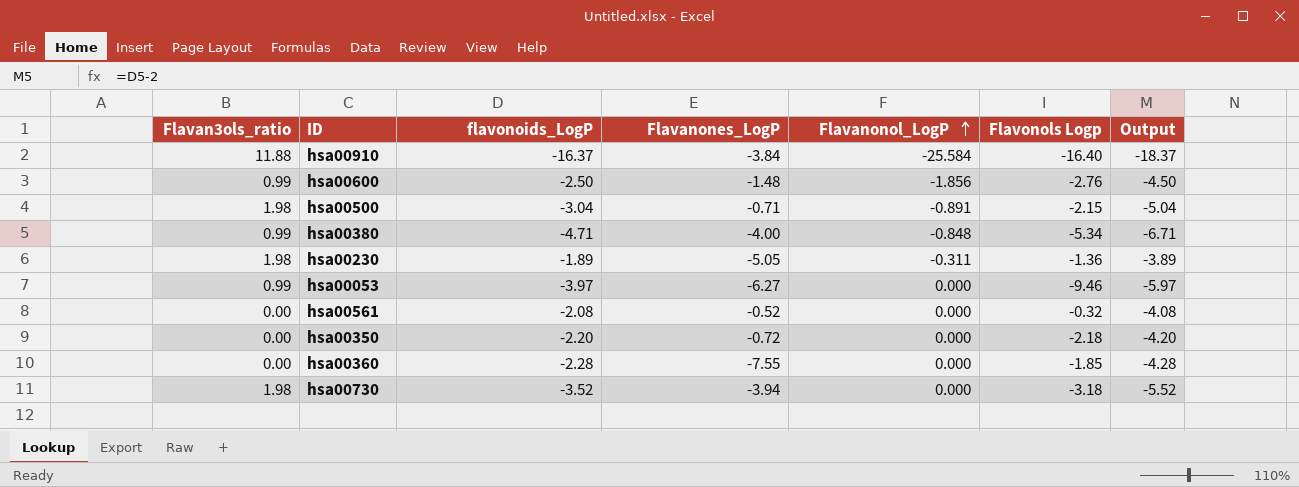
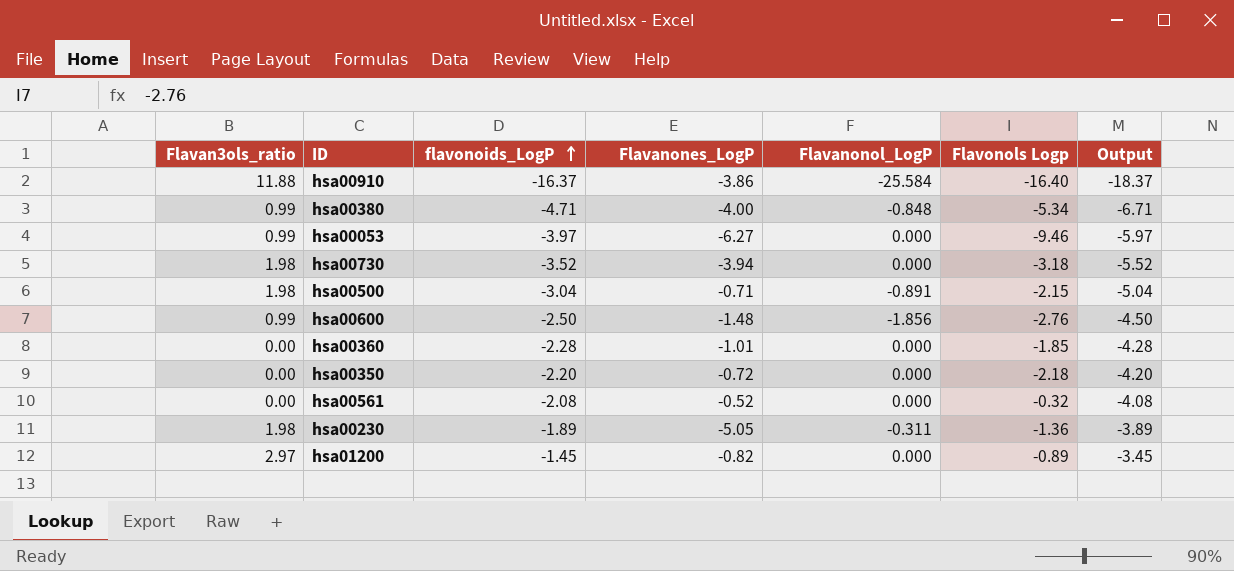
row order: Flavanonol_LogP ascending -> flavonoids_LogP ascending
hsa00910 | Flavanones_LogP: -3.84 -> -3.86
hsa00360 | Flavanones_LogP: -7.55 -> -1.01
row hsa01200: none -> 2.97 | -1.45 | -0.82 | 0.000 | -0.89 | -3.45

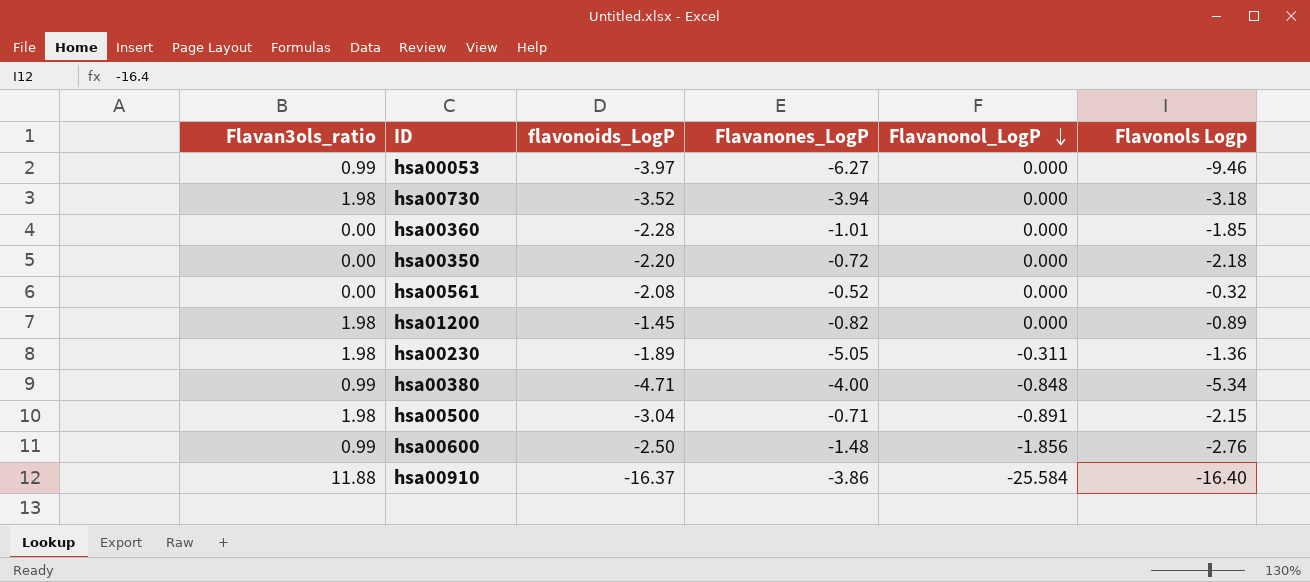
row order: flavonoids_LogP ascending -> Flavanonol_LogP descending
column Output | formula: [flavonoids_LogP] - 2 -> none
hsa01200 | Flavan3ols_ratio: 2.97 -> 1.98

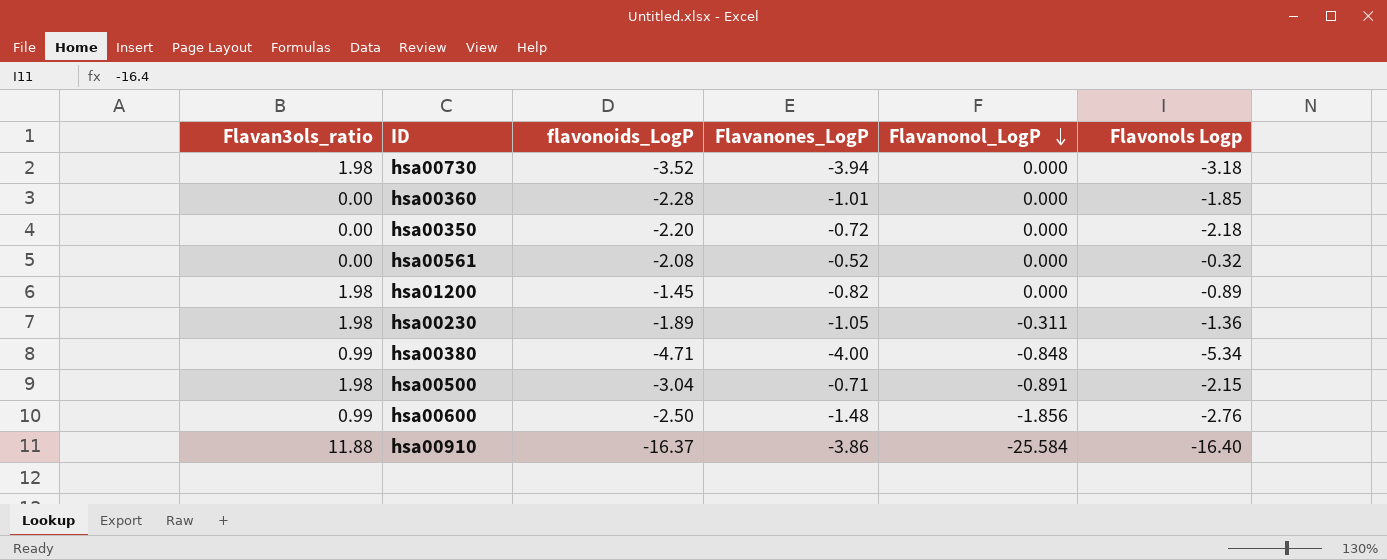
row hsa00053: 0.99 | -3.97 | -6.27 | 0.000 | -9.46 -> none
hsa00230 | Flavanones_LogP: -5.05 -> -1.05

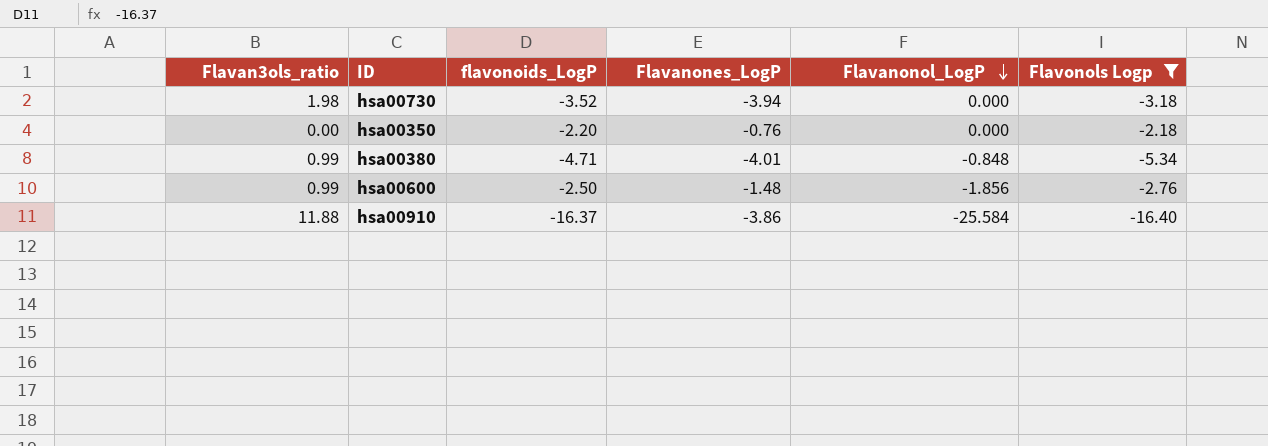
filter: none -> Flavonols Logp <= -2.18
hsa00350 | Flavanones_LogP: -0.72 -> -0.76
hsa00380 | Flavanones_LogP: -4.00 -> -4.01

